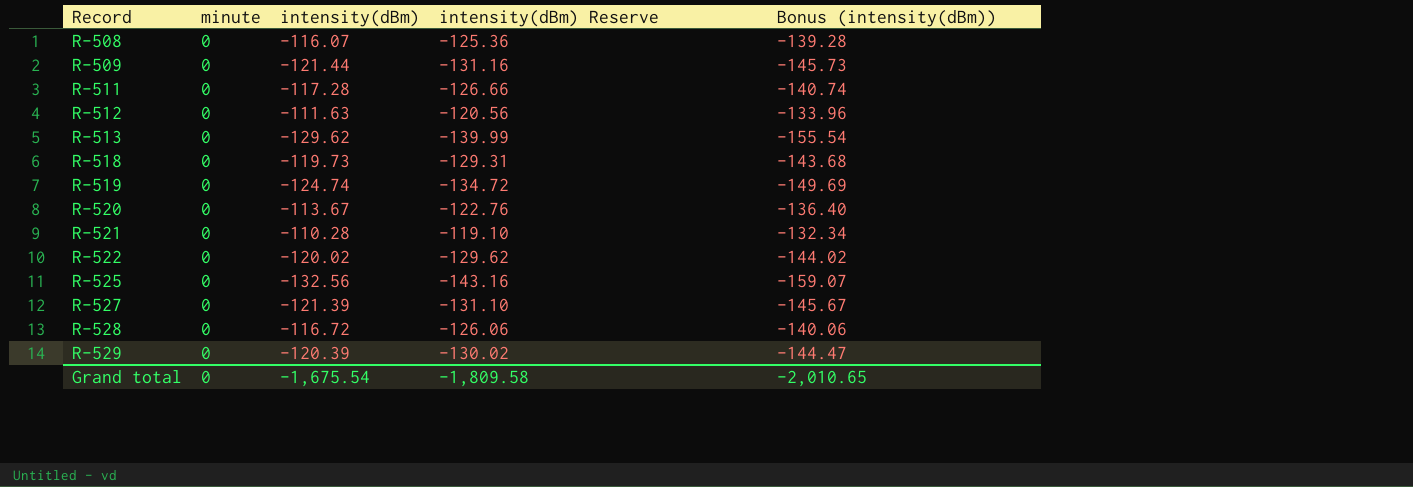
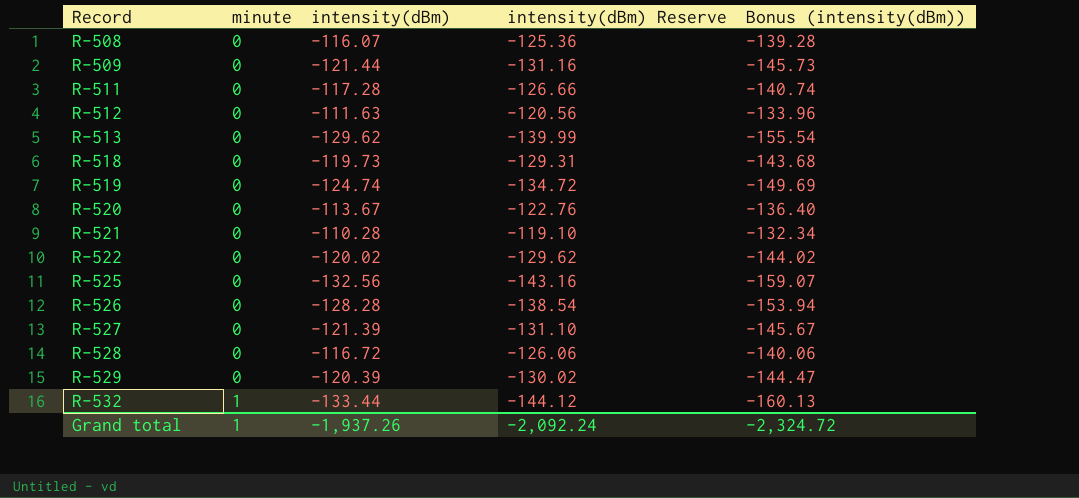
row R-526: none -> 0 | -128.28 | -138.54 | -153.94
row R-532: none -> 1 | -133.44 | -144.12 | -160.13
Grand total | minute: 0 -> 1
Grand total | intensity(dBm): -1,675.54 -> -1,937.26
Grand total | intensity(dBm) Reserve: -1,809.58 -> -2,092.24
Grand total | Bonus (intensity(dBm)): -2,010.65 -> -2,324.72

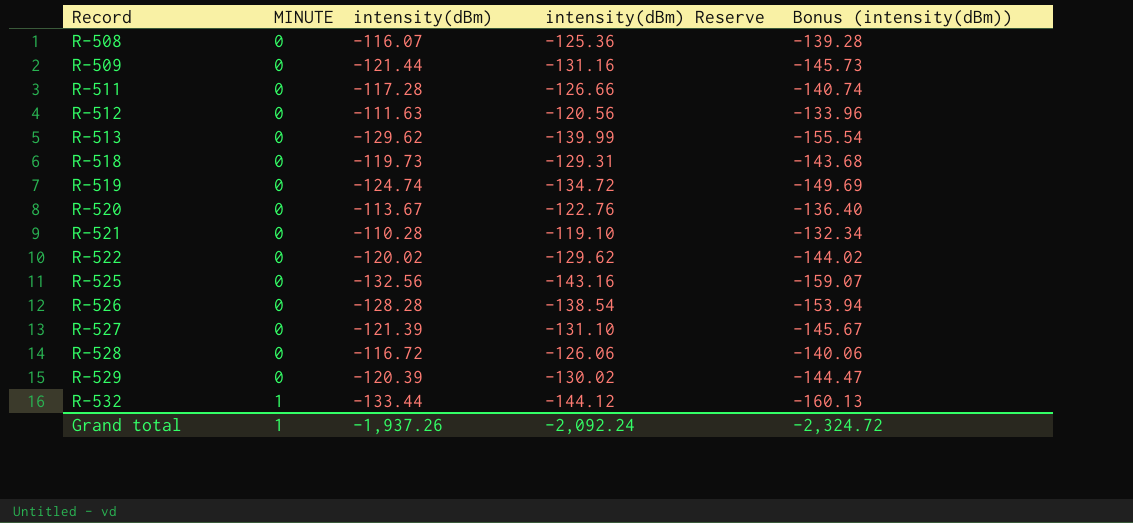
column name: minute -> MINUTE

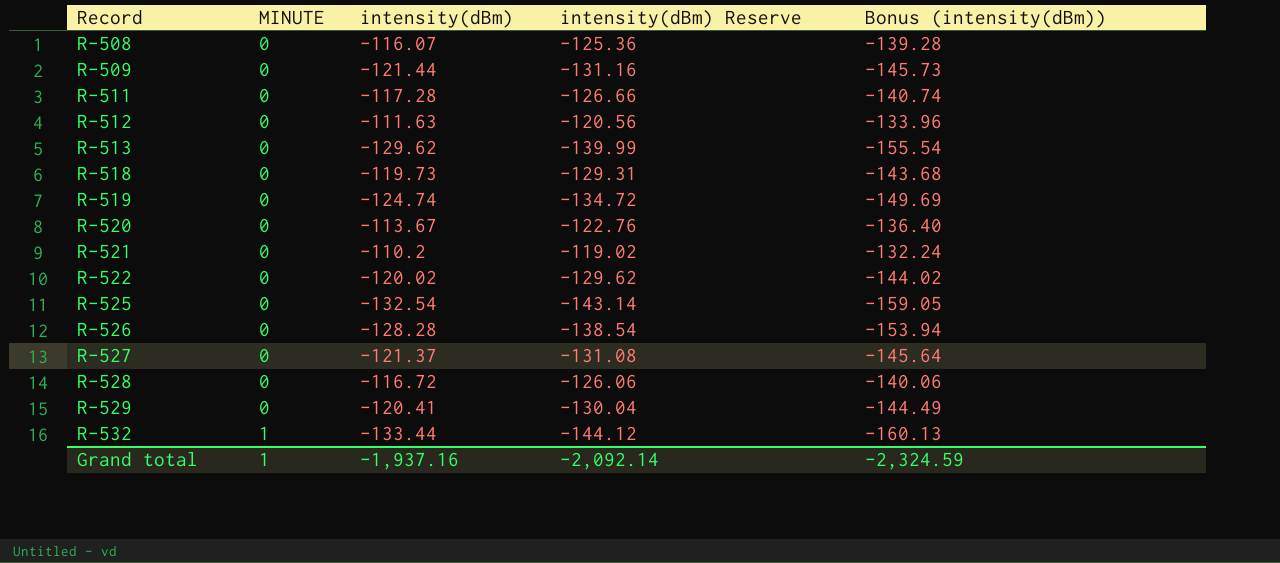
R-521 | intensity(dBm): -110.28 -> -110.2
R-521 | intensity(dBm) Reserve: -119.10 -> -119.02
R-521 | Bonus (intensity(dBm)): -132.34 -> -132.24
R-525 | intensity(dBm): -132.56 -> -132.54
R-525 | intensity(dBm) Reserve: -143.16 -> -143.14
R-525 | Bonus (intensity(dBm)): -159.07 -> -159.05
R-527 | intensity(dBm): -121.39 -> -121.37
R-527 | intensity(dBm) Reserve: -131.10 -> -131.08
R-527 | Bonus (intensity(dBm)): -145.67 -> -145.64
R-529 | intensity(dBm): -120.39 -> -120.41
R-529 | intensity(dBm) Reserve: -130.02 -> -130.04
R-529 | Bonus (intensity(dBm)): -144.47 -> -144.49
Grand total | intensity(dBm): -1,937.26 -> -1,937.16
Grand total | intensity(dBm) Reserve: -2,092.24 -> -2,092.14
Grand total | Bonus (intensity(dBm)): -2,324.72 -> -2,324.59

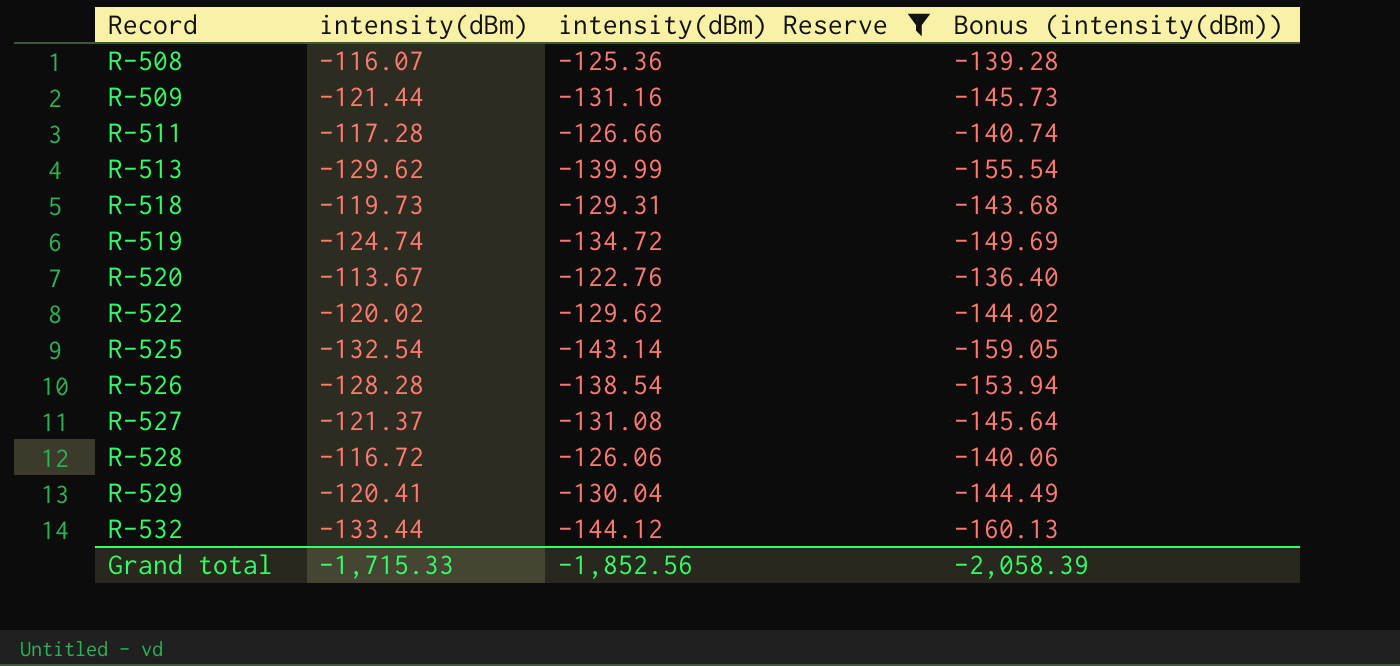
filter: none -> intensity(dBm) Reserve <= -122.76
column MINUTE | position: 2 -> none
Grand total | intensity(dBm): -1,937.16 -> -1,715.33
Grand total | intensity(dBm) Reserve: -2,092.14 -> -1,852.56
Grand total | Bonus (intensity(dBm)): -2,324.59 -> -2,058.39

